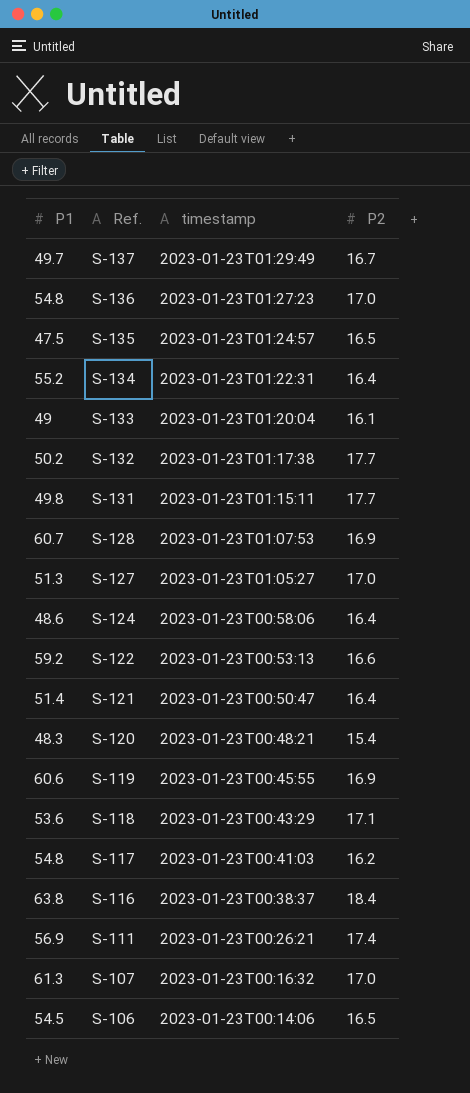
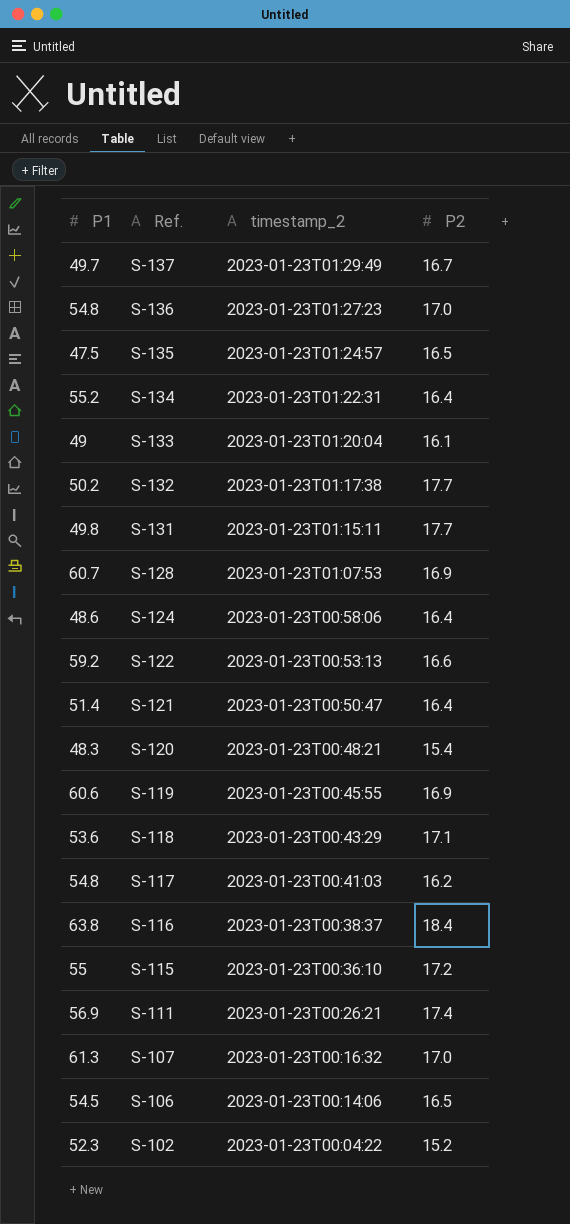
column name: timestamp -> timestamp_2
row S-127: 51.3 | 2023-01-23T01:05:27 | 17.0 -> none
row S-115: none -> 55 | 2023-01-23T00:36:10 | 17.2
row S-102: none -> 52.3 | 2023-01-23T00:04:22 | 15.2

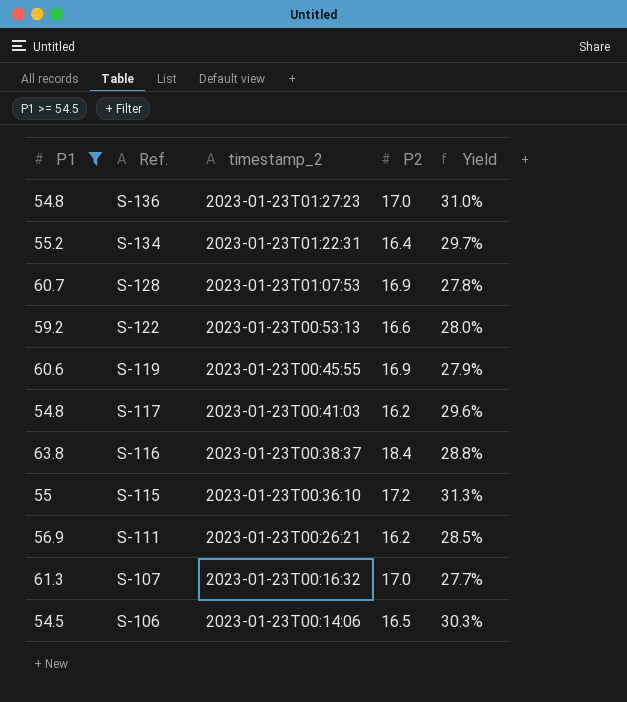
filter: none -> P1 >= 54.5
column Yield | formula: none -> [P2] / [P1]
S-111 | P2: 17.4 -> 16.2

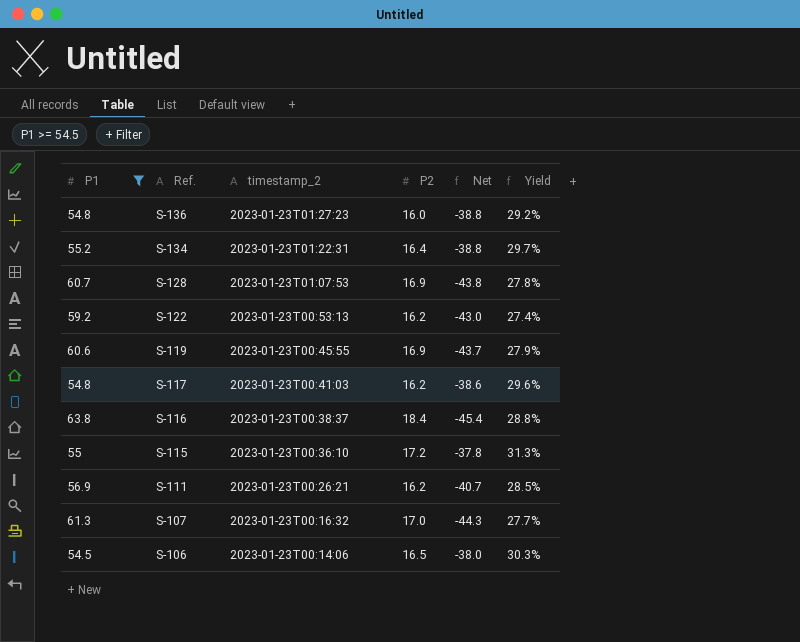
column Net | formula: none -> [P2] - [P1]
S-136 | P2: 17.0 -> 16.0
S-136 | Yield: 31.0% -> 29.2%
S-122 | P2: 16.6 -> 16.2
S-122 | Yield: 28.0% -> 27.4%

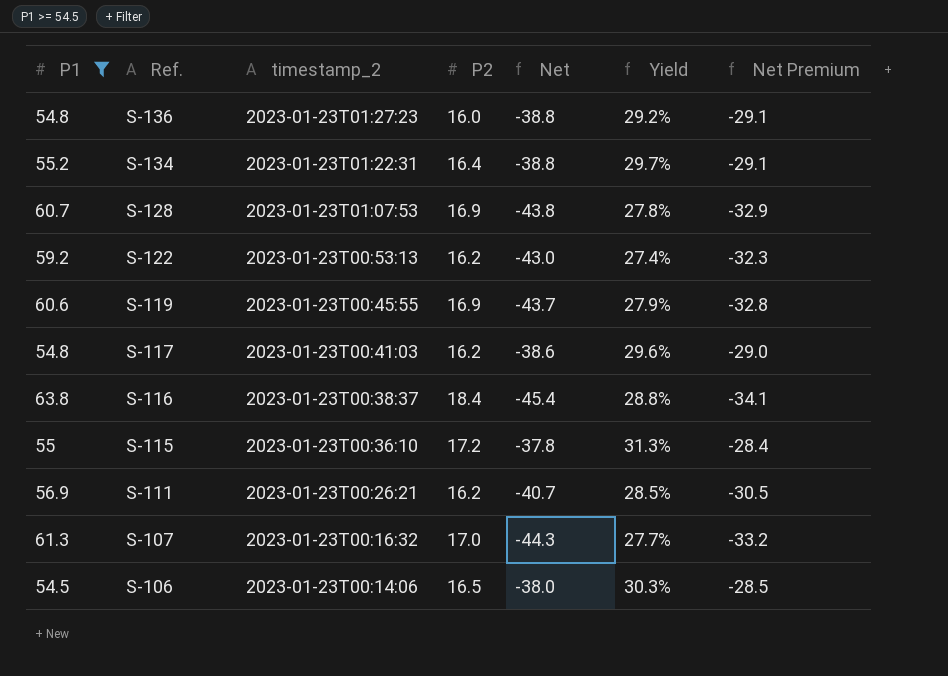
column Net Premium | formula: none -> [Net] * 0.75

